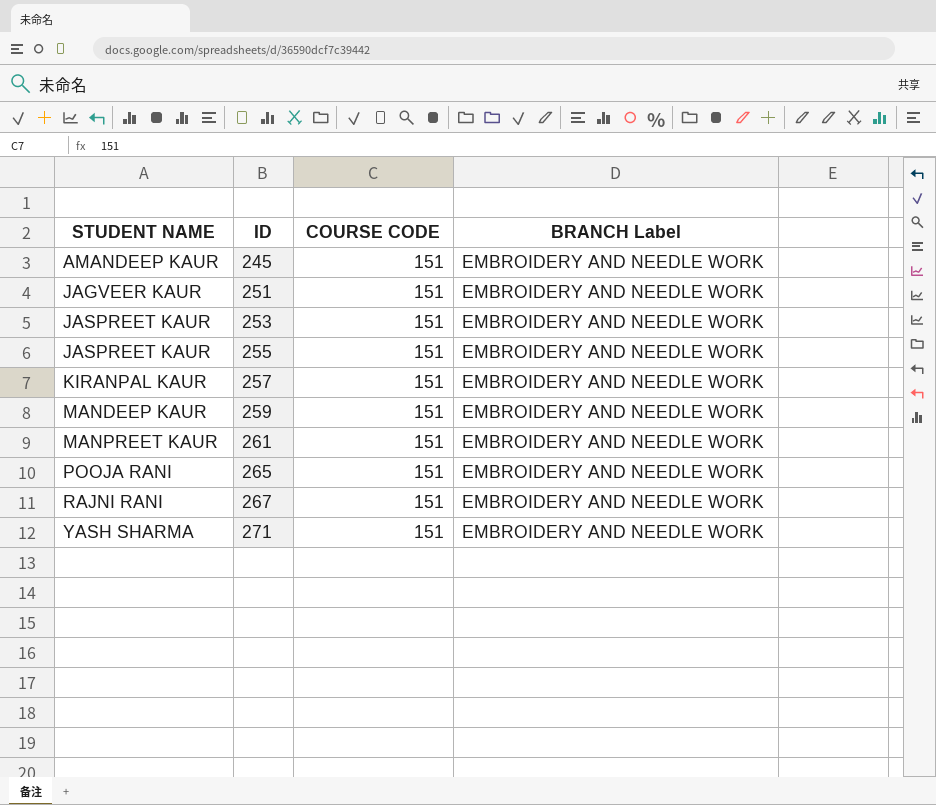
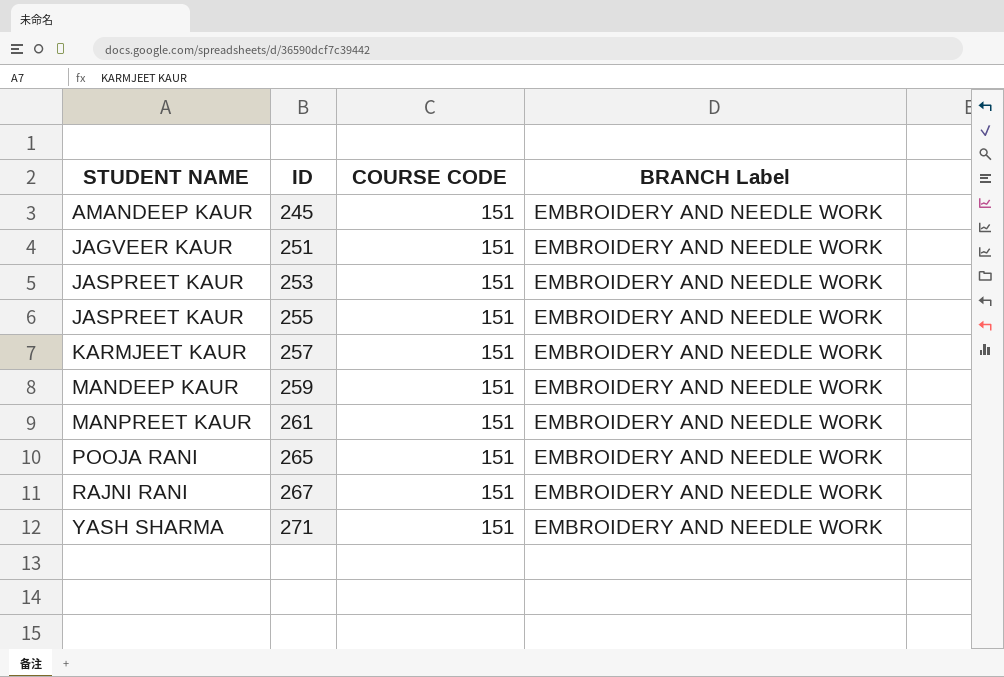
257 | STUDENT NAME: KIRANPAL KAUR -> KARMJEET KAUR

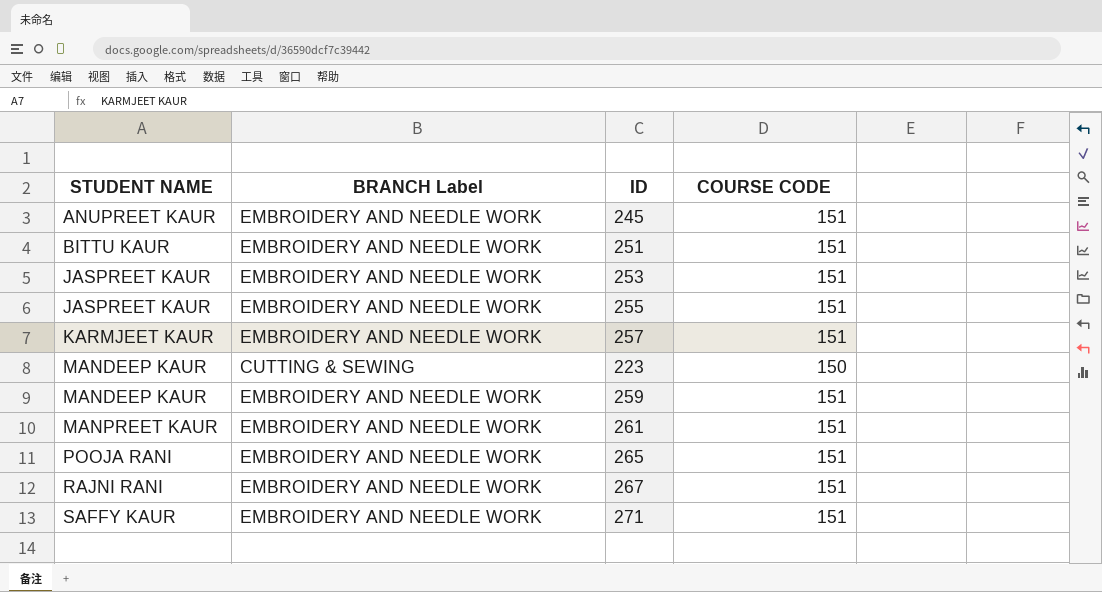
column BRANCH Label | position: 4 -> 2
245 | STUDENT NAME: AMANDEEP KAUR -> ANUPREET KAUR
251 | STUDENT NAME: JAGVEER KAUR -> BITTU KAUR
row 223: none -> MANDEEP KAUR | CUTTING & SEWING | 150
271 | STUDENT NAME: YASH SHARMA -> SAFFY KAUR

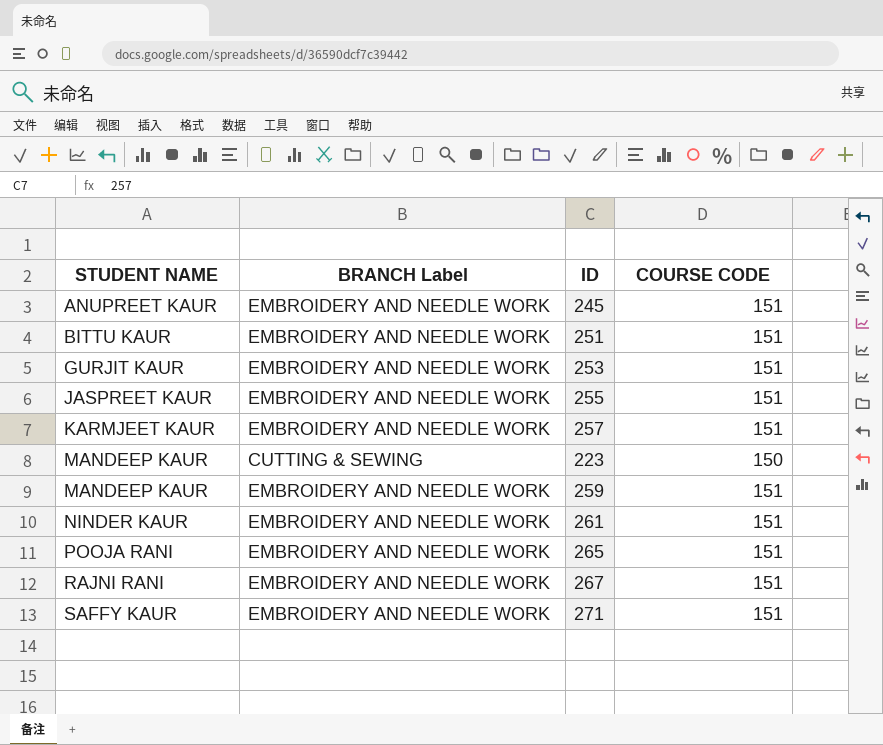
253 | STUDENT NAME: JASPREET KAUR -> GURJIT KAUR
261 | STUDENT NAME: MANPREET KAUR -> NINDER KAUR

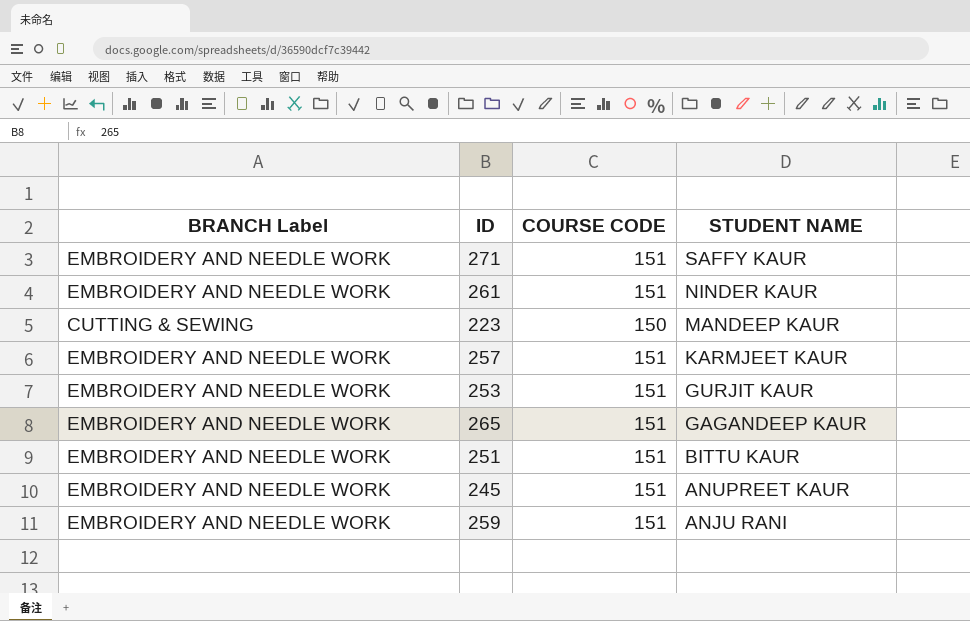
row order: STUDENT NAME ascending -> STUDENT NAME descending
column STUDENT NAME | position: 1 -> 4
row 255: JASPREET KAUR | EMBROIDERY AND NEEDLE WORK | 151 -> none
row 267: RAJNI RANI | EMBROIDERY AND NEEDLE WORK | 151 -> none
265 | STUDENT NAME: POOJA RANI -> GAGANDEEP KAUR
259 | STUDENT NAME: MANDEEP KAUR -> ANJU RANI

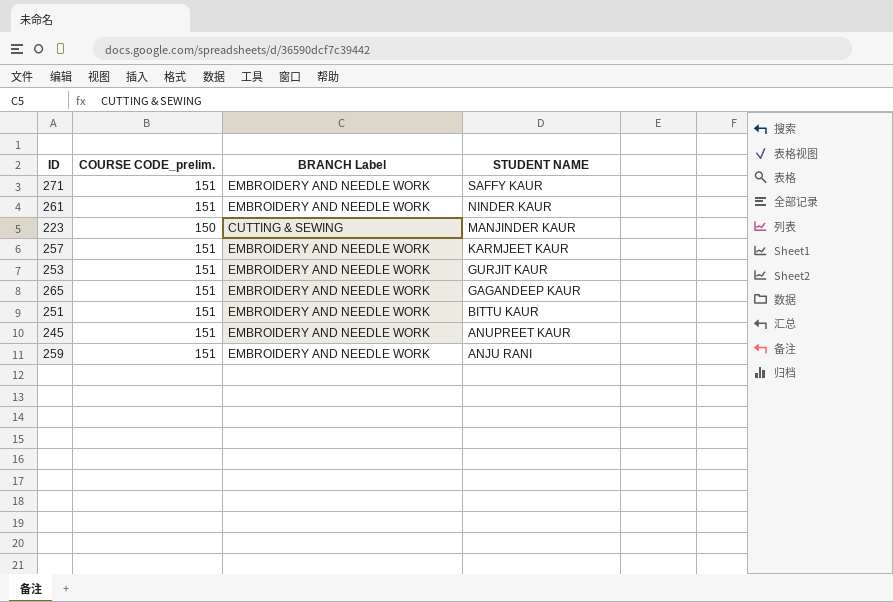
column name: COURSE CODE -> COURSE CODE_prelim.
column BRANCH Label | position: 1 -> 3
223 | STUDENT NAME: MANDEEP KAUR -> MANJINDER KAUR

